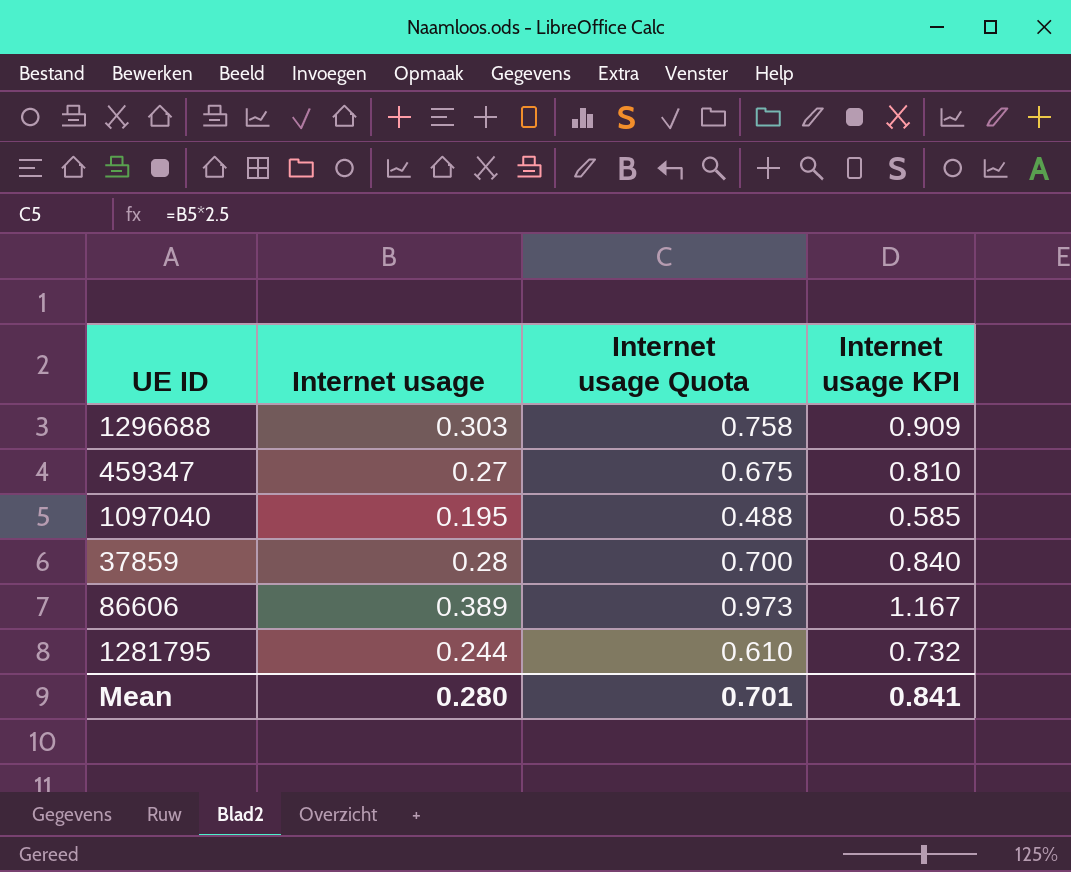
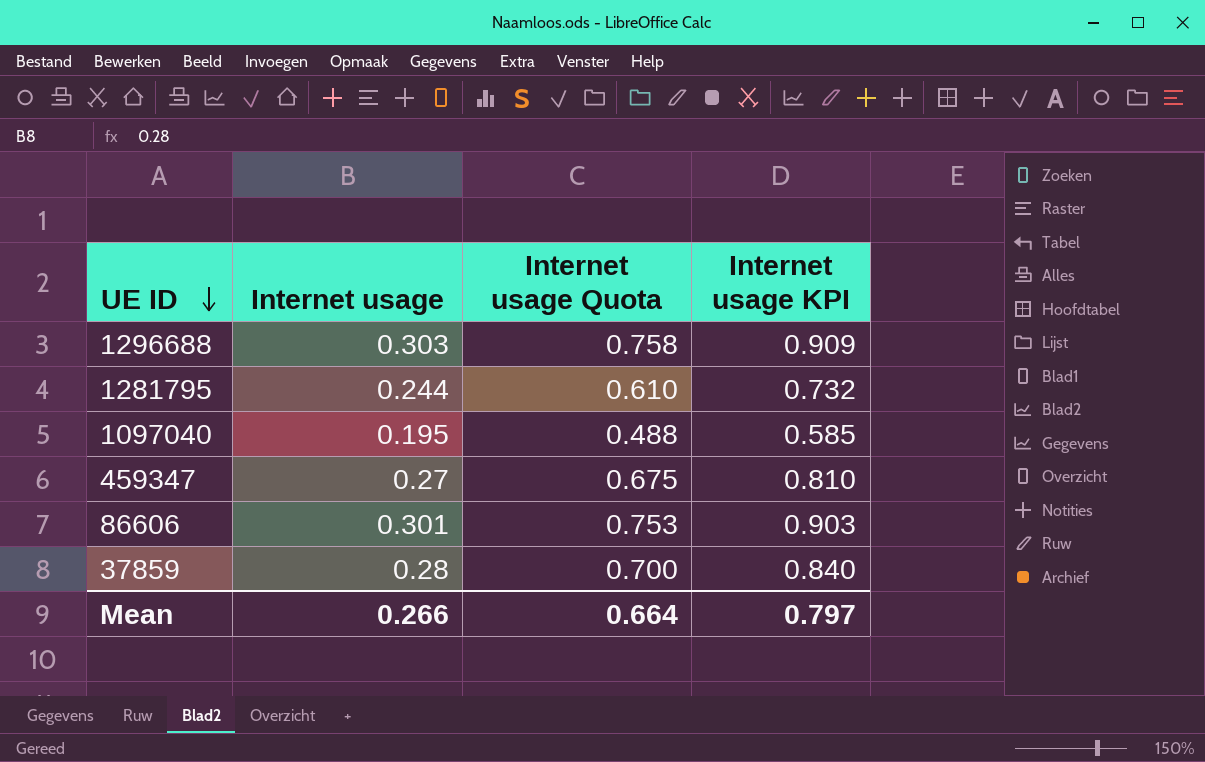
row order: none -> UE ID descending
86606 | Internet usage: 0.389 -> 0.301
86606 | Internet usage Quota: 0.973 -> 0.753
86606 | Internet usage KPI: 1.167 -> 0.903
Mean | Internet usage: 0.280 -> 0.266
Mean | Internet usage Quota: 0.701 -> 0.664
Mean | Internet usage KPI: 0.841 -> 0.797

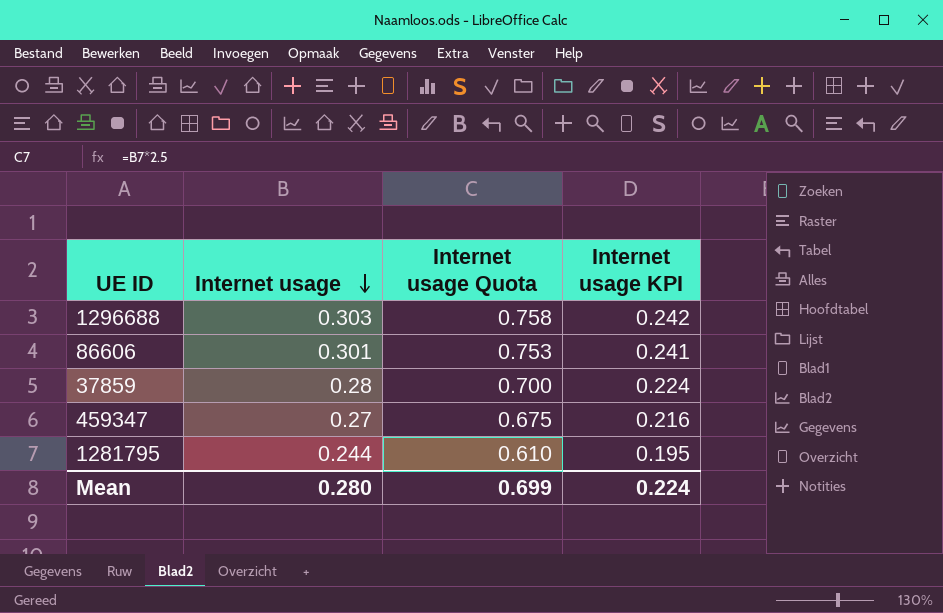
row order: UE ID descending -> Internet usage descending
column Internet usage KPI | formula: [Internet usage] * 3 -> [Internet usage] * 0.8
row 1097040: 0.195 | 0.488 | 0.585 -> none
Mean | Internet usage: 0.266 -> 0.280
Mean | Internet usage Quota: 0.664 -> 0.699
Mean | Internet usage KPI: 0.797 -> 0.224

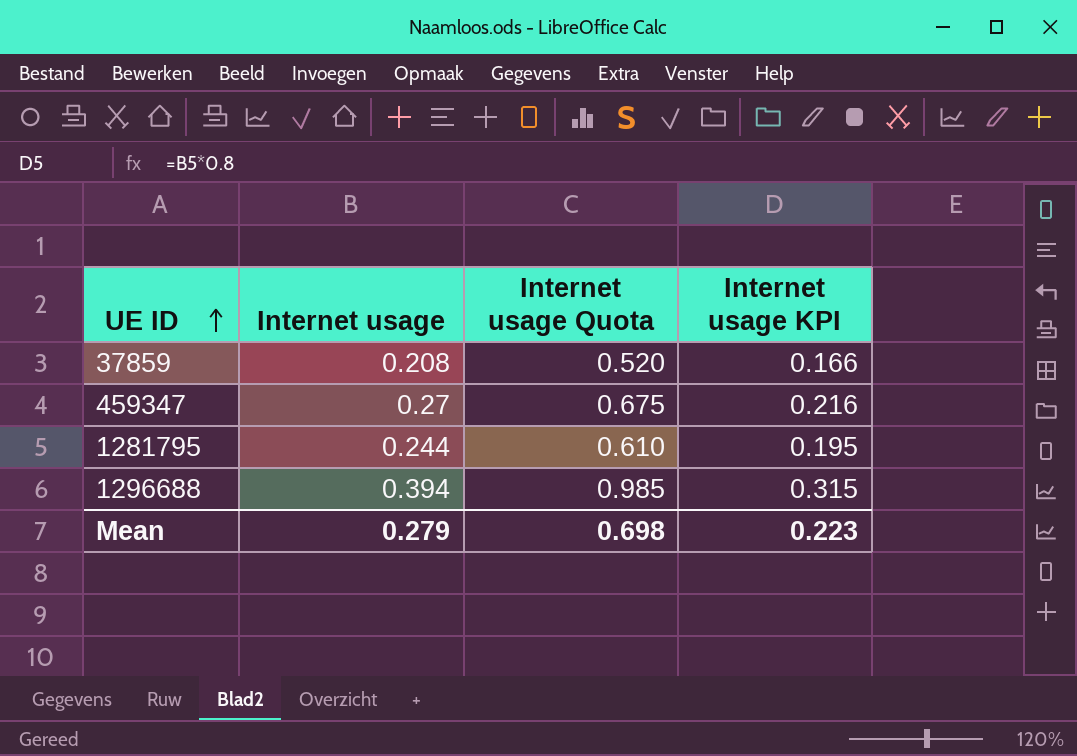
row order: Internet usage descending -> UE ID ascending
row 86606: 0.301 | 0.753 | 0.241 -> none
37859 | Internet usage: 0.28 -> 0.208
37859 | Internet usage Quota: 0.700 -> 0.520
37859 | Internet usage KPI: 0.224 -> 0.166
1296688 | Internet usage: 0.303 -> 0.394
1296688 | Internet usage Quota: 0.758 -> 0.985
1296688 | Internet usage KPI: 0.242 -> 0.315
Mean | Internet usage: 0.280 -> 0.279
Mean | Internet usage Quota: 0.699 -> 0.698
Mean | Internet usage KPI: 0.224 -> 0.223

